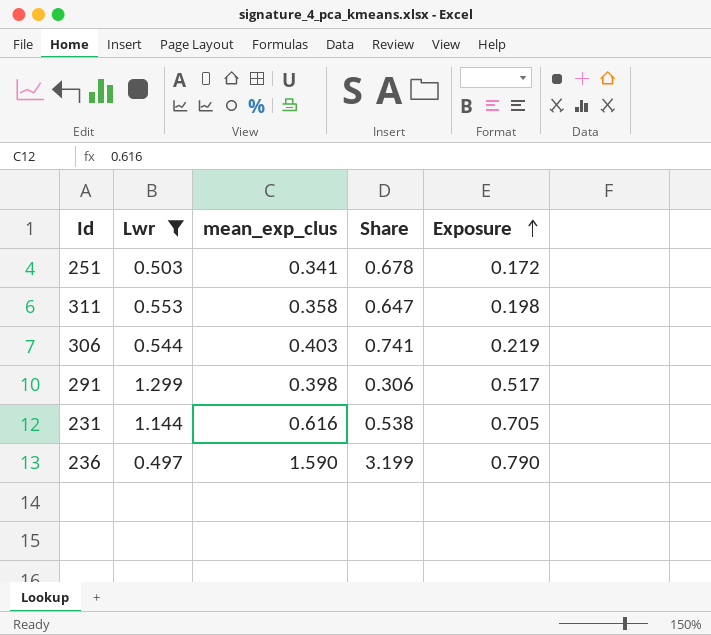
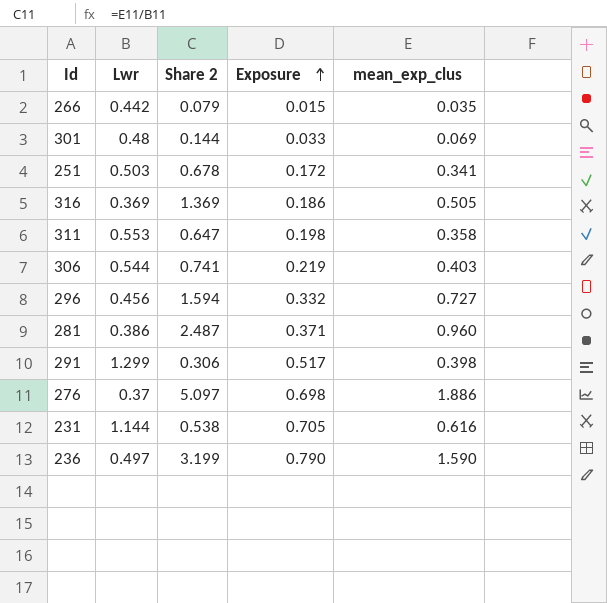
filter: Lwr >= 0.497 -> none
column name: Share -> Share 2
column mean_exp_clus | position: 3 -> 5

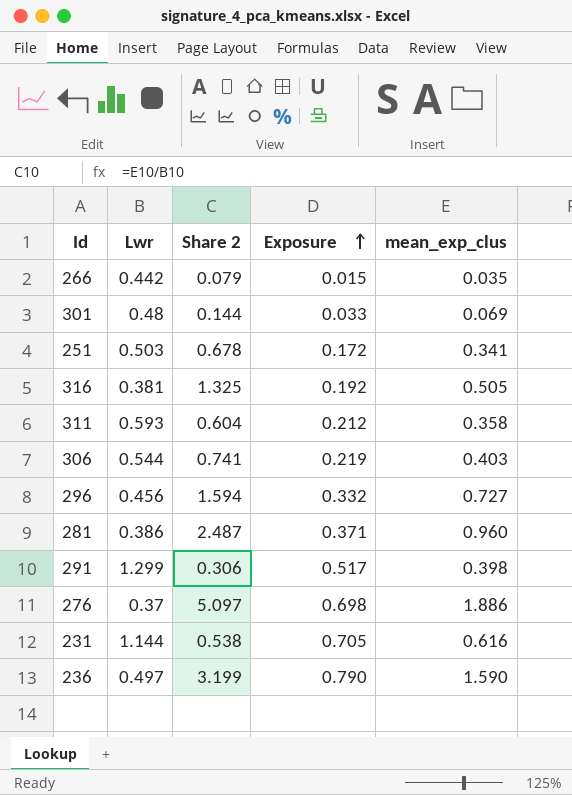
316 | Lwr: 0.369 -> 0.381
316 | Share 2: 1.369 -> 1.325
316 | Exposure: 0.186 -> 0.192
311 | Lwr: 0.553 -> 0.593
311 | Share 2: 0.647 -> 0.604
311 | Exposure: 0.198 -> 0.212

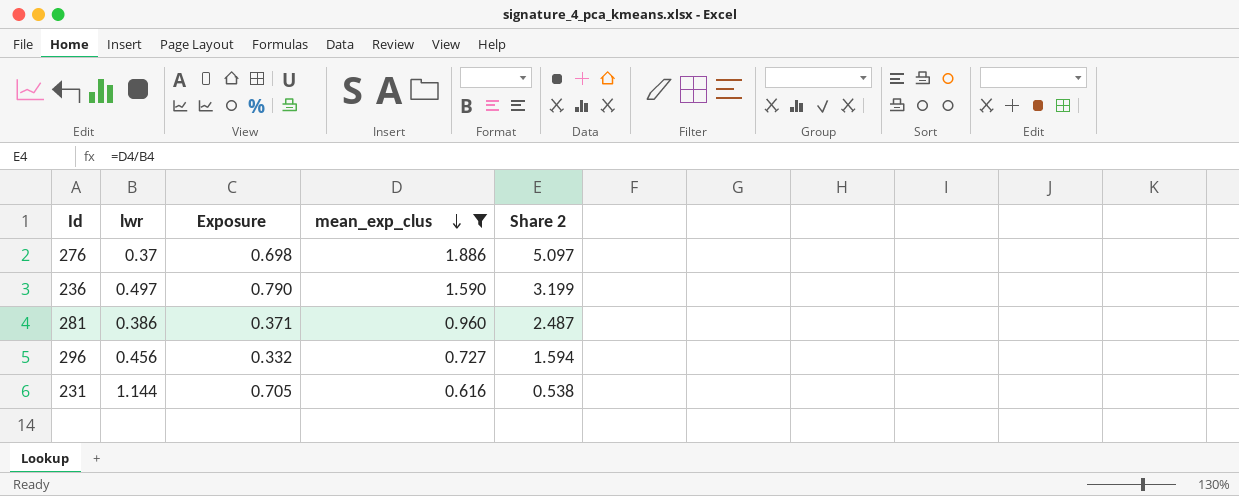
filter: none -> mean_exp_clus >= 0.616
row order: Exposure ascending -> mean_exp_clus descending
column name: Lwr -> lwr
column Share 2 | position: 3 -> 5

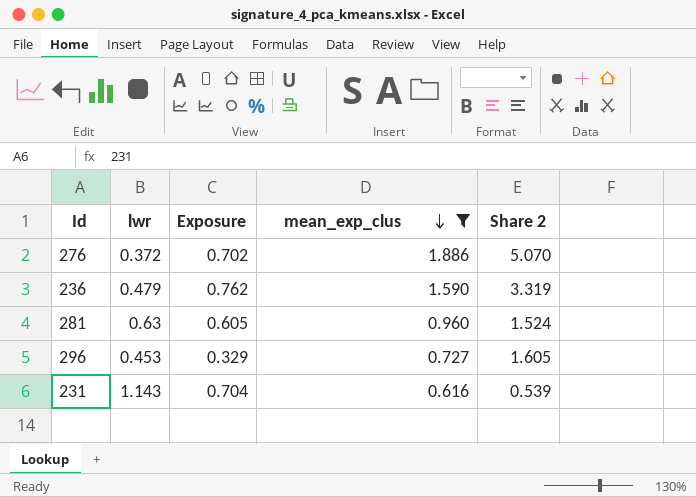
276 | lwr: 0.37 -> 0.372
276 | Exposure: 0.698 -> 0.702
276 | Share 2: 5.097 -> 5.070
236 | lwr: 0.497 -> 0.479
236 | Exposure: 0.790 -> 0.762
236 | Share 2: 3.199 -> 3.319
281 | lwr: 0.386 -> 0.63
281 | Exposure: 0.371 -> 0.605
281 | Share 2: 2.487 -> 1.524
296 | lwr: 0.456 -> 0.453
296 | Exposure: 0.332 -> 0.329
296 | Share 2: 1.594 -> 1.605
231 | lwr: 1.144 -> 1.143
231 | Exposure: 0.705 -> 0.704
231 | Share 2: 0.538 -> 0.539

